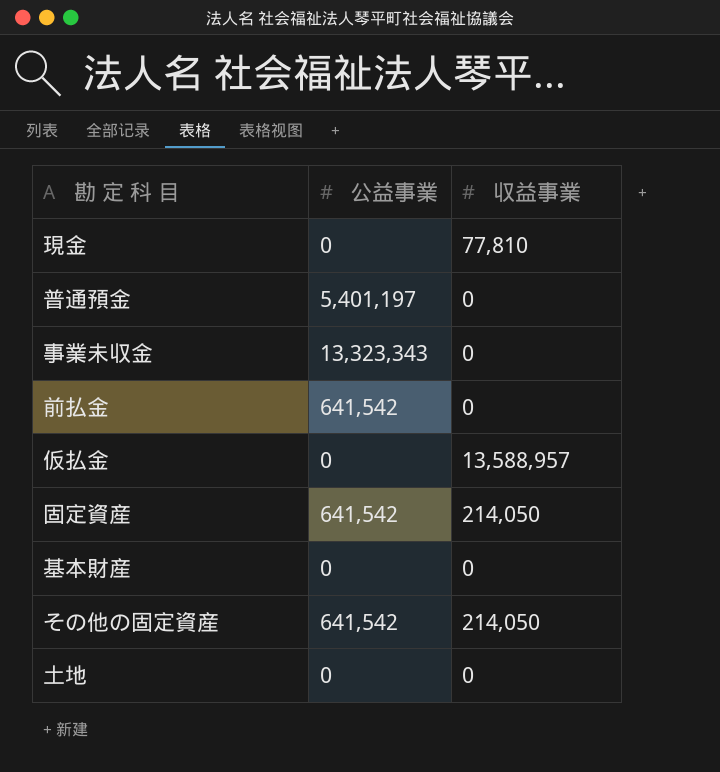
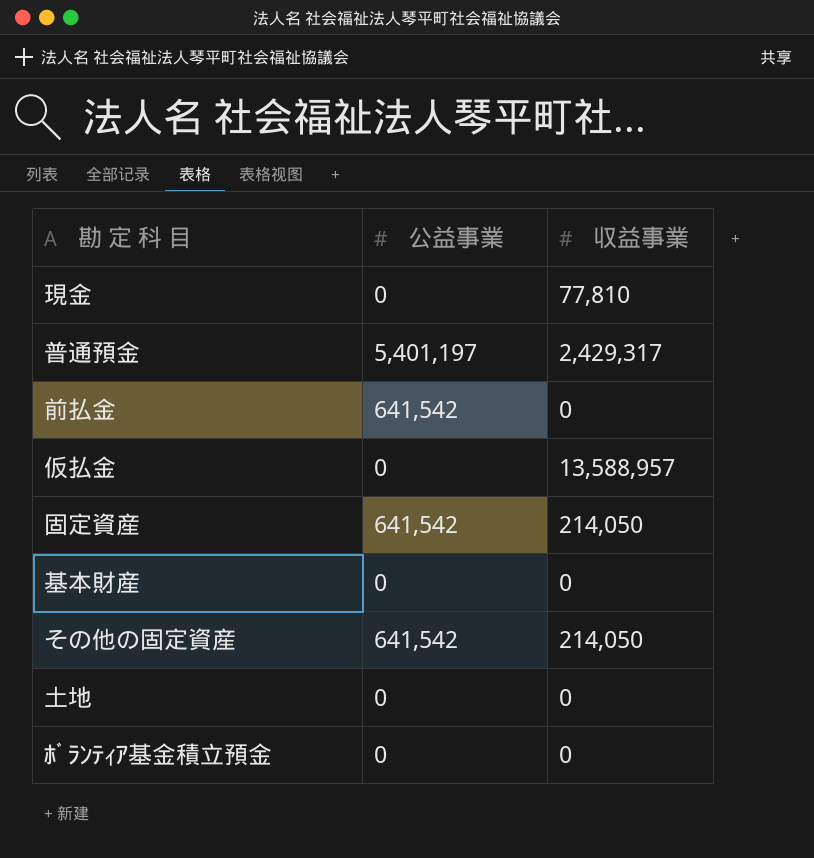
row 事業未収金: 13,323,343 | 0 -> none
普通預金 | 収益事業: 0 -> 2,429,317
row ﾎﾞﾗﾝﾃｨｱ基金積立預金: none -> 0 | 0

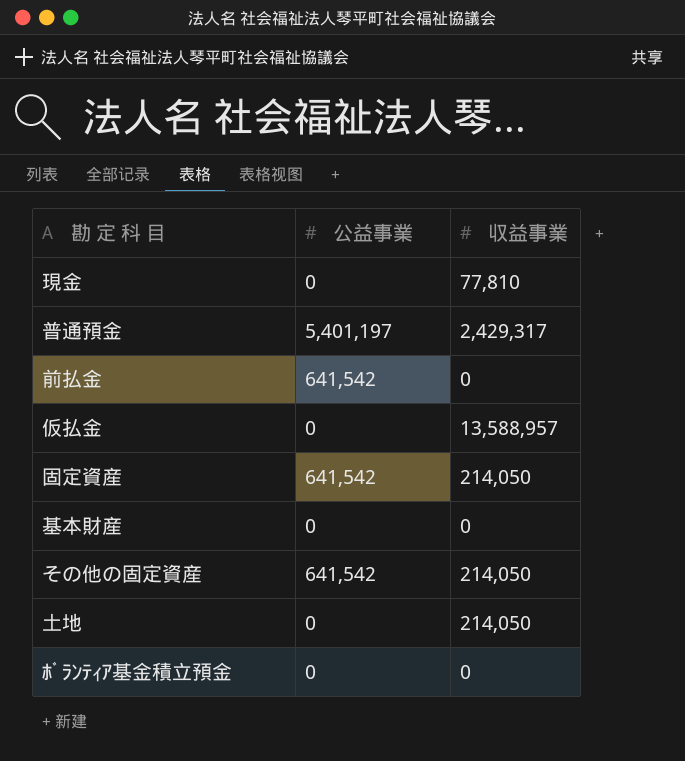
土地 | 収益事業: 0 -> 214,050

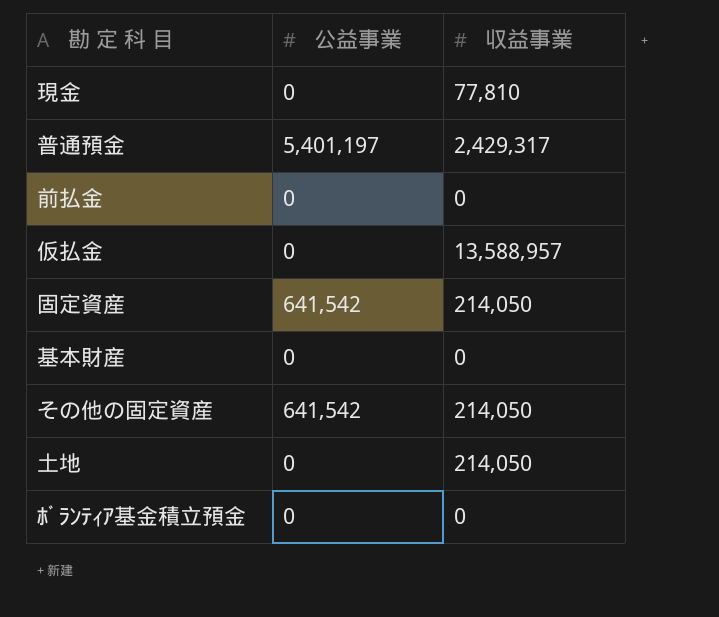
前払金 | 公益事業: 641,542 -> 0

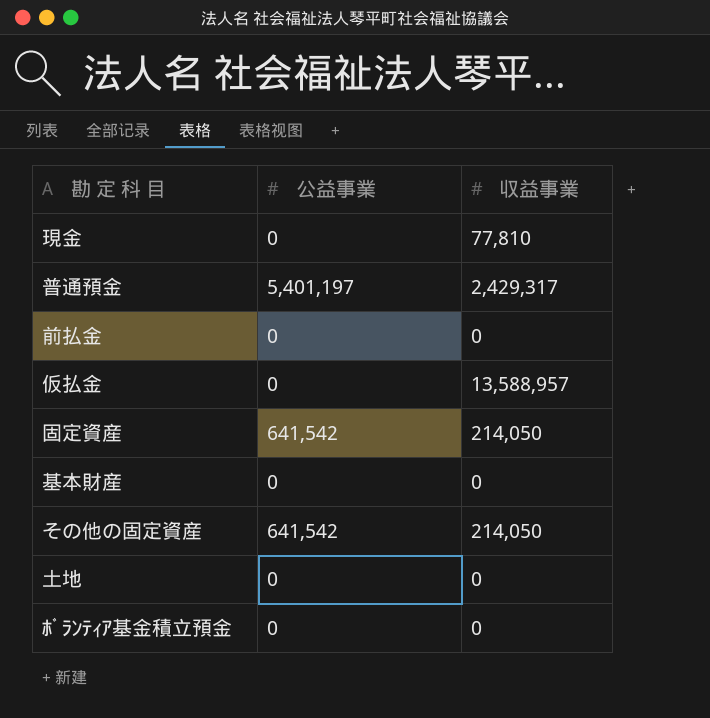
土地 | 収益事業: 214,050 -> 0

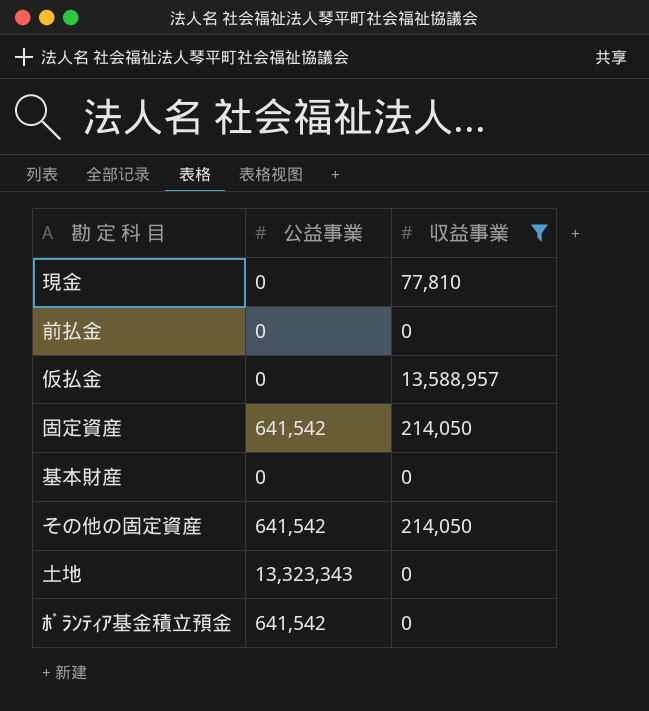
filter: none -> 収益事業 != 2,429,317
土地 | 公益事業: 0 -> 13,323,343
ﾎﾞﾗﾝﾃｨｱ基金積立預金 | 公益事業: 0 -> 641,542

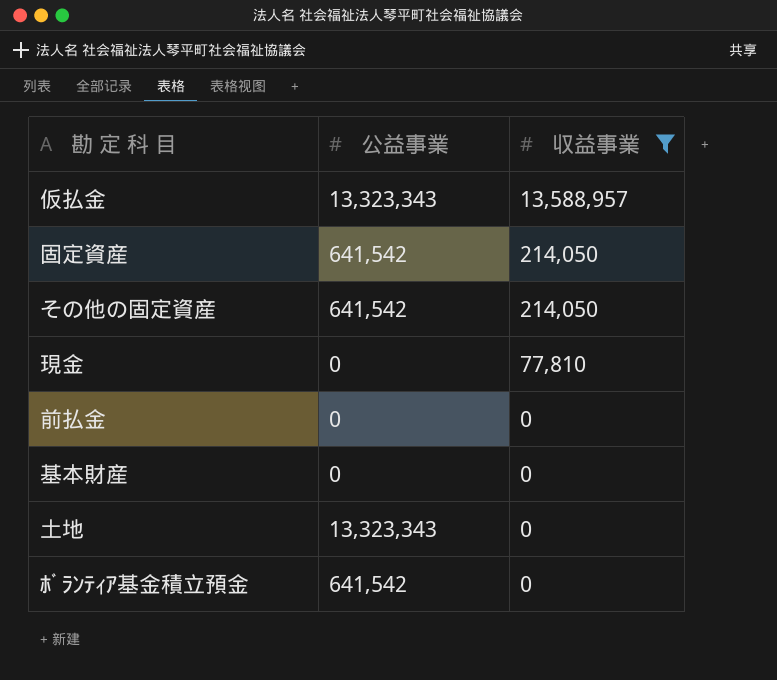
row order: none -> 収益事業 descending
仮払金 | 公益事業: 0 -> 13,323,343

